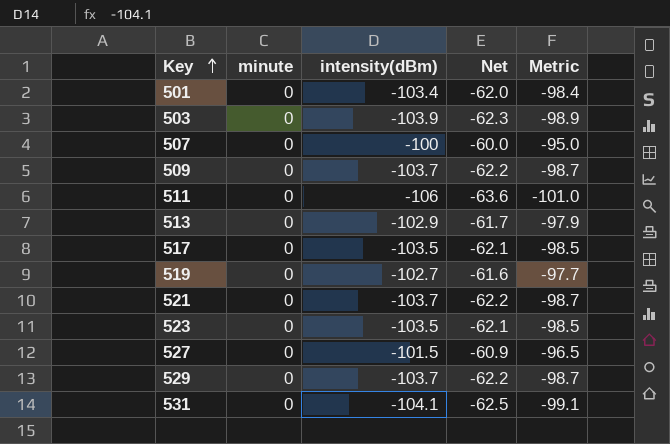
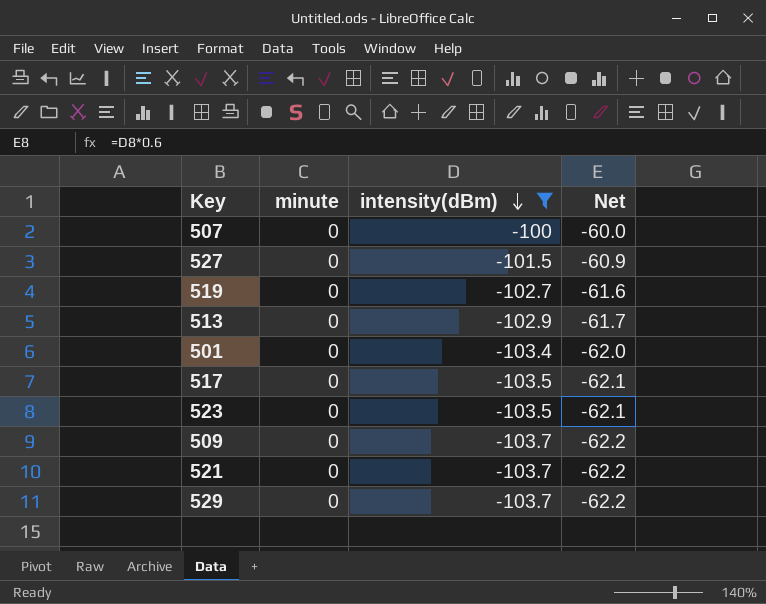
filter: none -> intensity(dBm) >= -103.7
row order: Key ascending -> intensity(dBm) descending
column Metric | formula: [intensity(dBm)] + 5 -> none

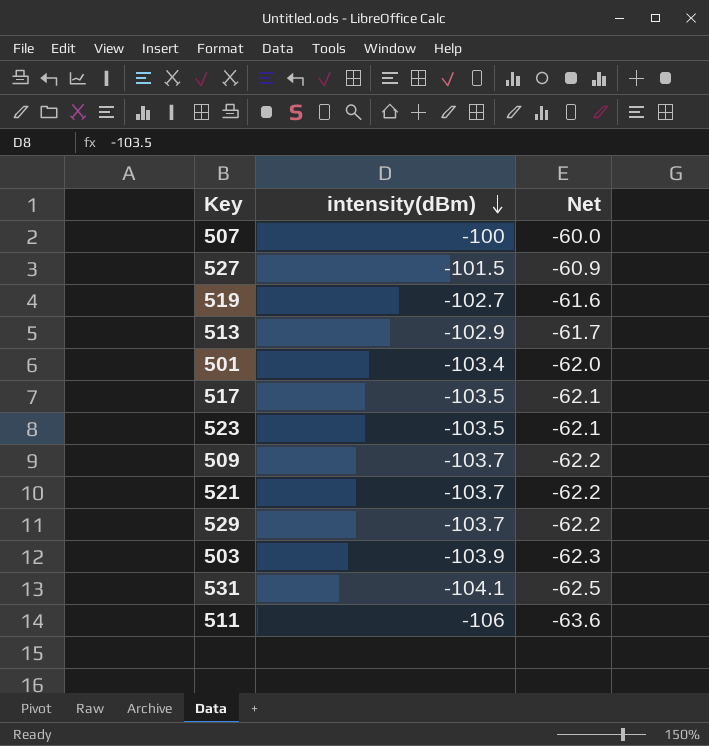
filter: intensity(dBm) >= -103.7 -> none
column minute | position: 2 -> none

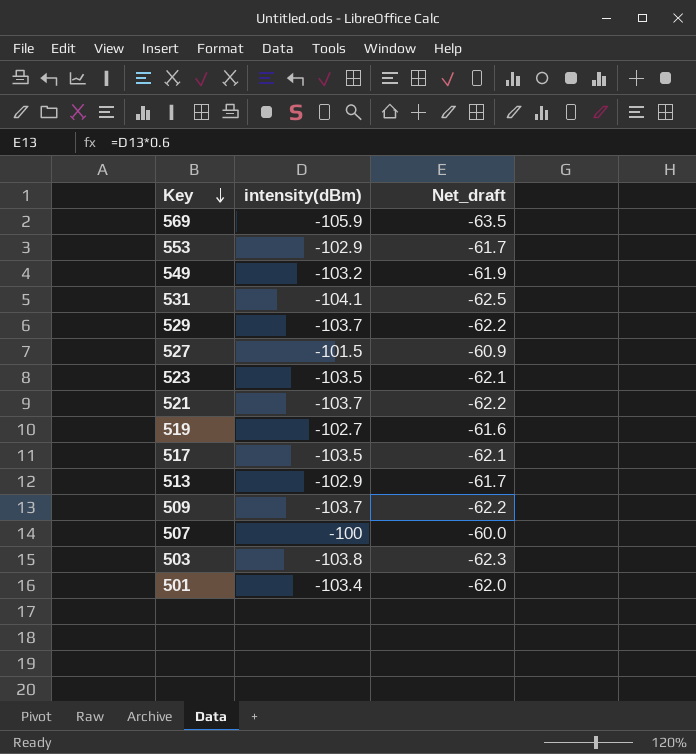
row order: intensity(dBm) descending -> Key descending
column name: Net -> Net_draft
row 511: -106 | -63.6 -> none
row 569: none -> -105.9 | -63.5
row 553: none -> -102.9 | -61.7
row 549: none -> -103.2 | -61.9
503 | intensity(dBm): -103.9 -> -103.8

